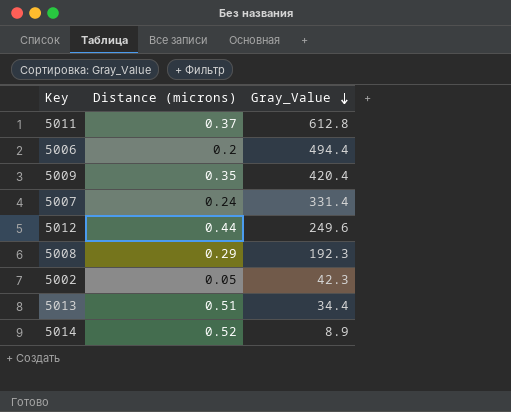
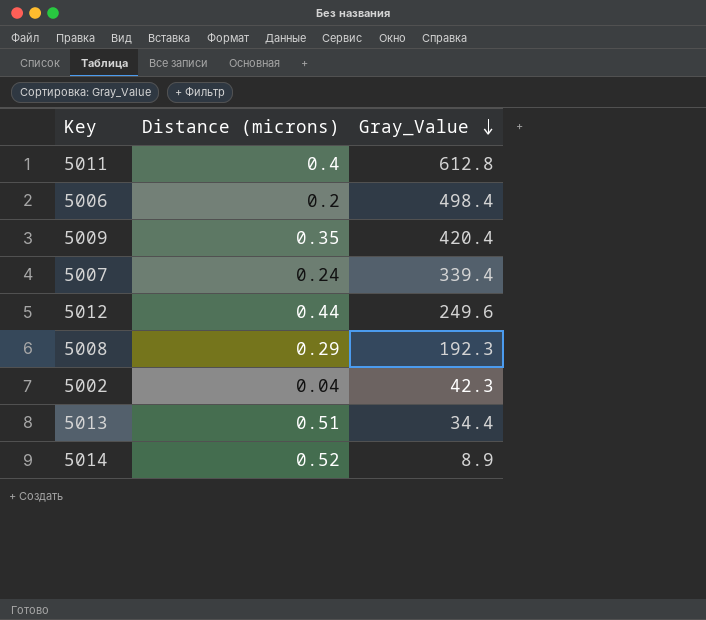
5011 | Distance (microns): 0.37 -> 0.4
5006 | Gray_Value: 494.4 -> 498.4
5007 | Gray_Value: 331.4 -> 339.4
5002 | Distance (microns): 0.05 -> 0.04

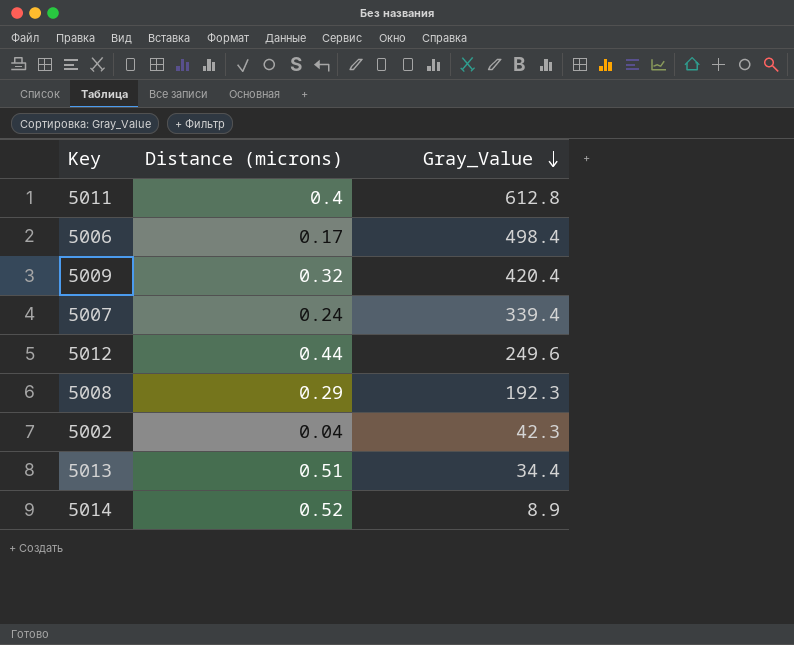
5006 | Distance (microns): 0.2 -> 0.17
5009 | Distance (microns): 0.35 -> 0.32

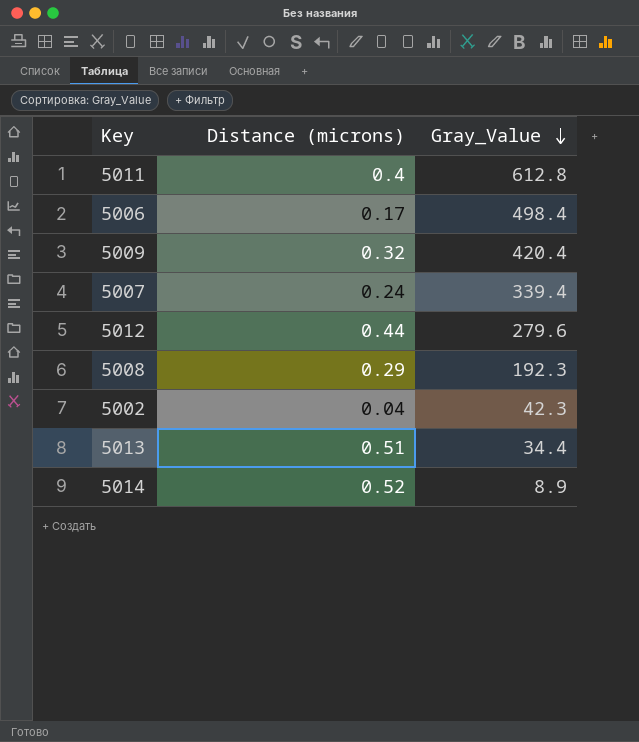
5012 | Gray_Value: 249.6 -> 279.6

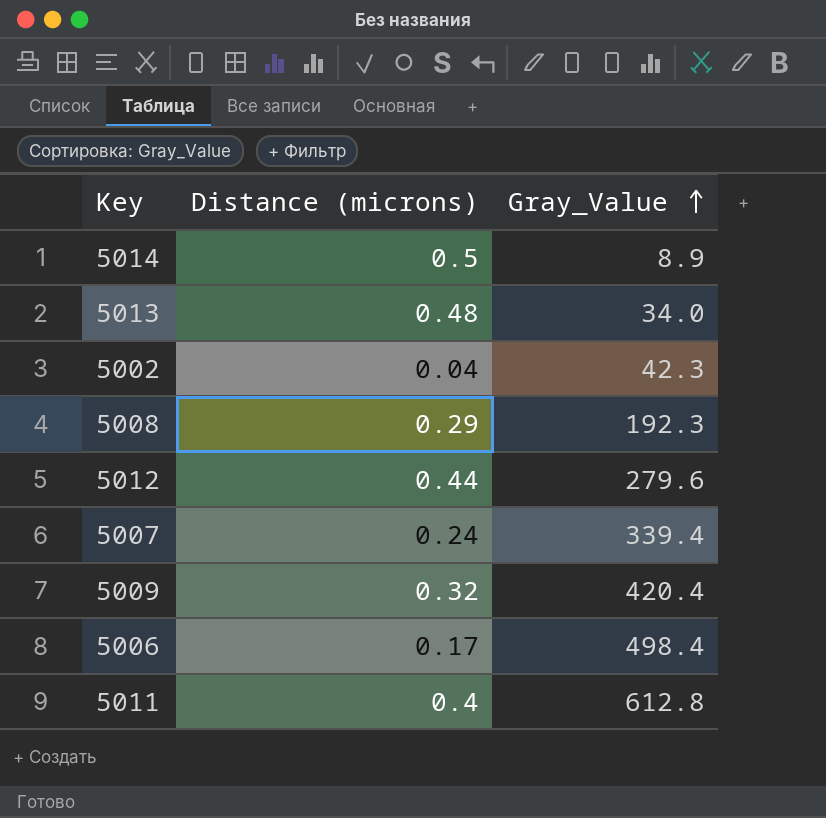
row order: Gray_Value descending -> Gray_Value ascending
5014 | Distance (microns): 0.52 -> 0.5
5013 | Distance (microns): 0.51 -> 0.48
5013 | Gray_Value: 34.4 -> 34.0

